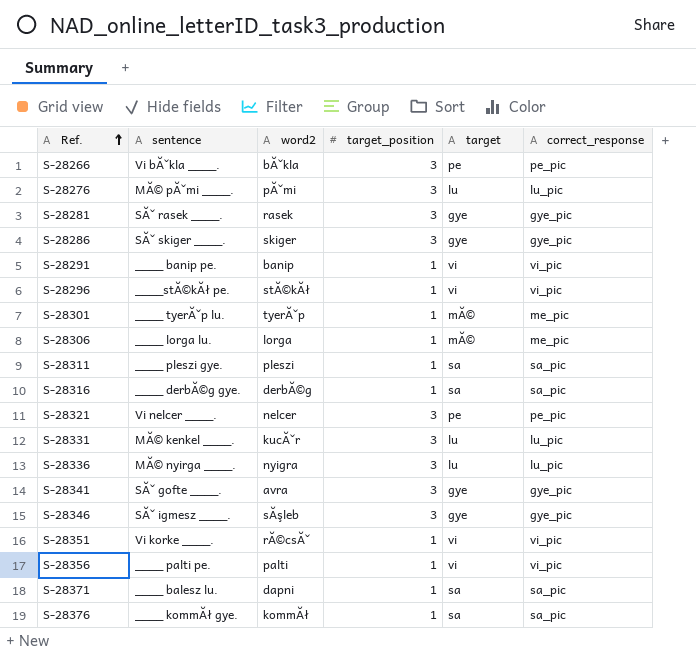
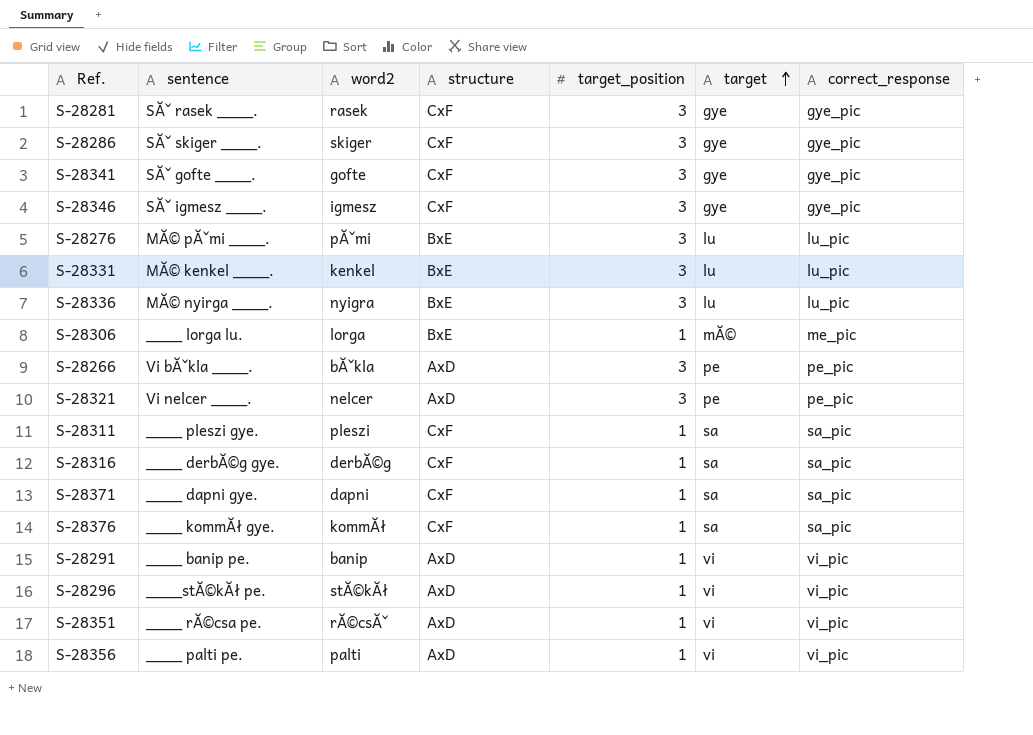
row order: Ref. ascending -> target ascending
column structure | position: none -> 4
row S-28301: ____ tyerĂˇp lu. | tyerĂˇp | 1 | mĂ© | me_pic -> none
S-28341 | word2: avra -> gofte
S-28346 | word2: sĂşleb -> igmesz
S-28331 | word2: kucĂˇr -> kenkel
S-28371 | sentence: ____ balesz lu. -> ____ dapni gye.
S-28351 | sentence: Vi korke ____. -> ____ rĂ©csa pe.

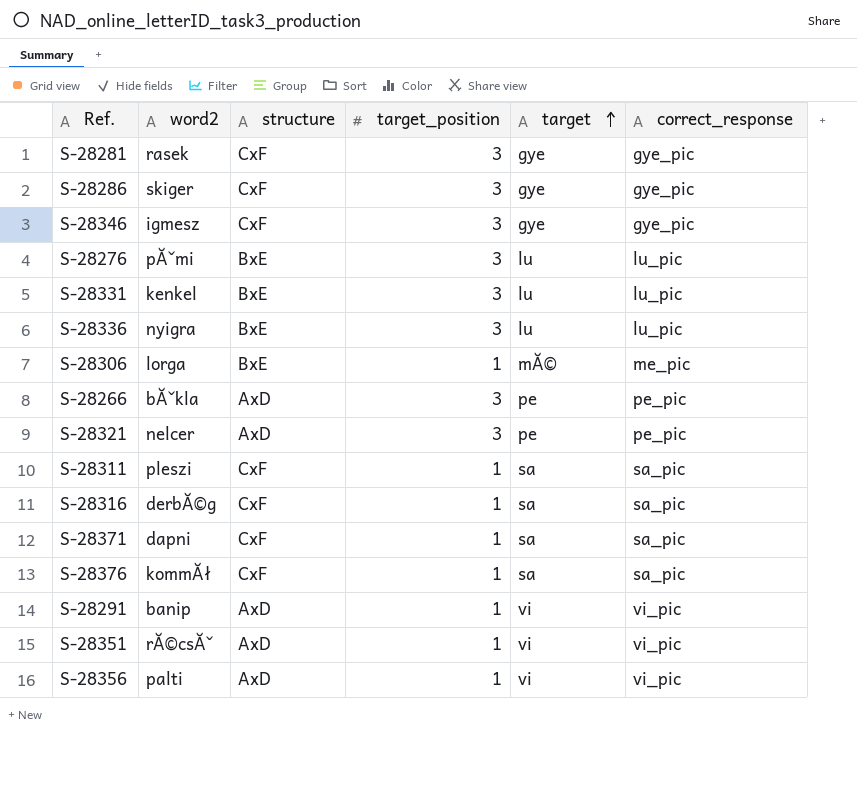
column sentence | position: 2 -> none
row S-28341: SĂˇ gofte ____. | gofte | CxF | 3 | gye | gye_pic -> none
row S-28296: ____stĂ©kĂł pe. | stĂ©kĂł | AxD | 1 | vi | vi_pic -> none

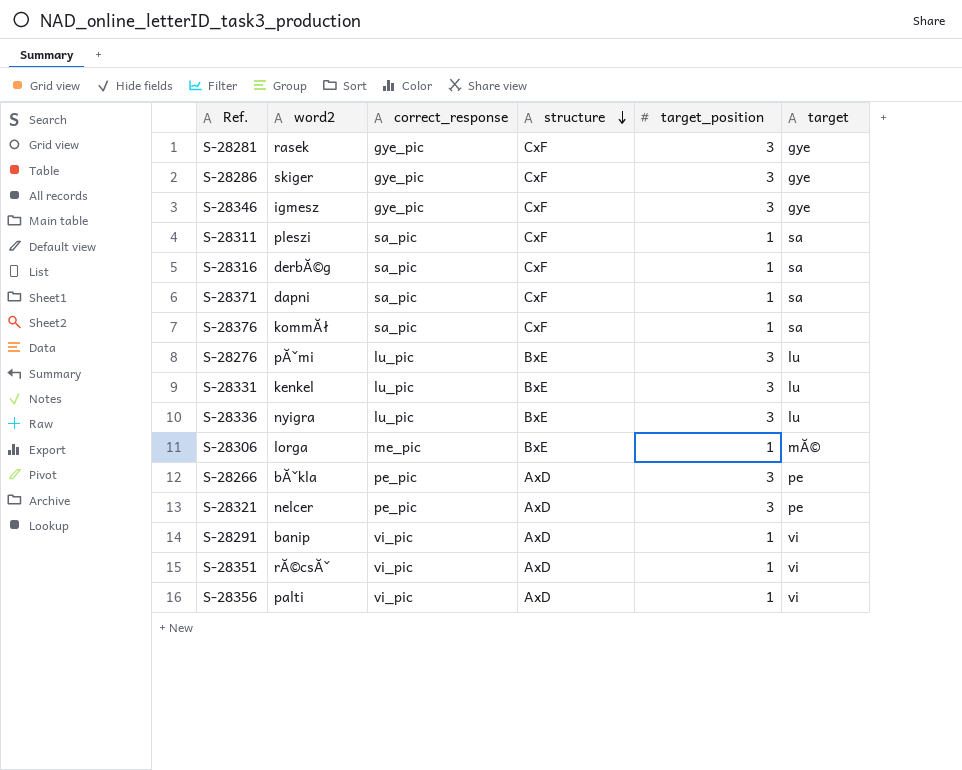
row order: target ascending -> structure descending
column correct_response | position: 6 -> 3

